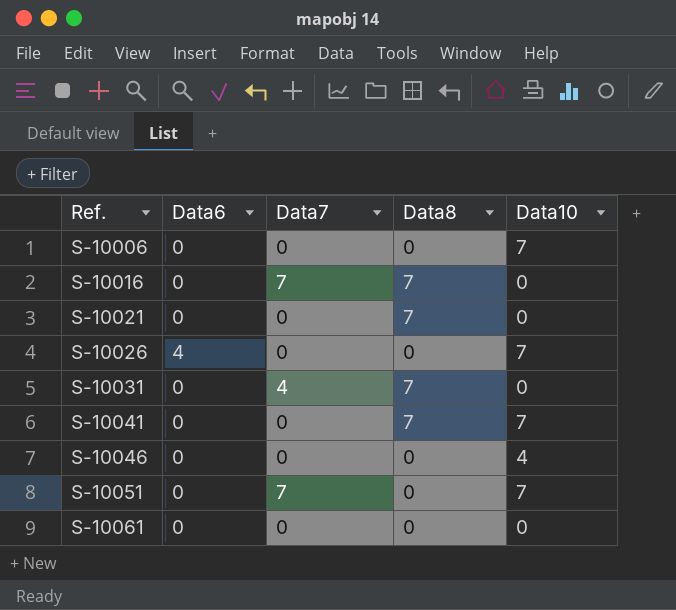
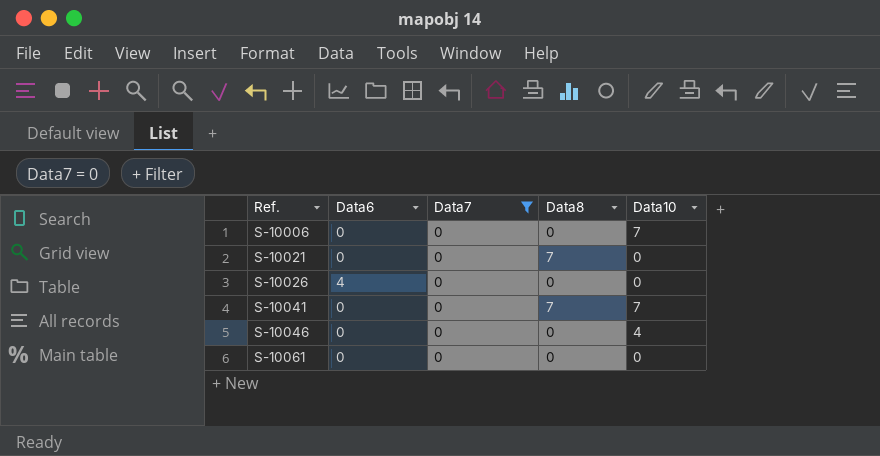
filter: none -> Data7 = 0
S-10026 | Data10: 7 -> 0

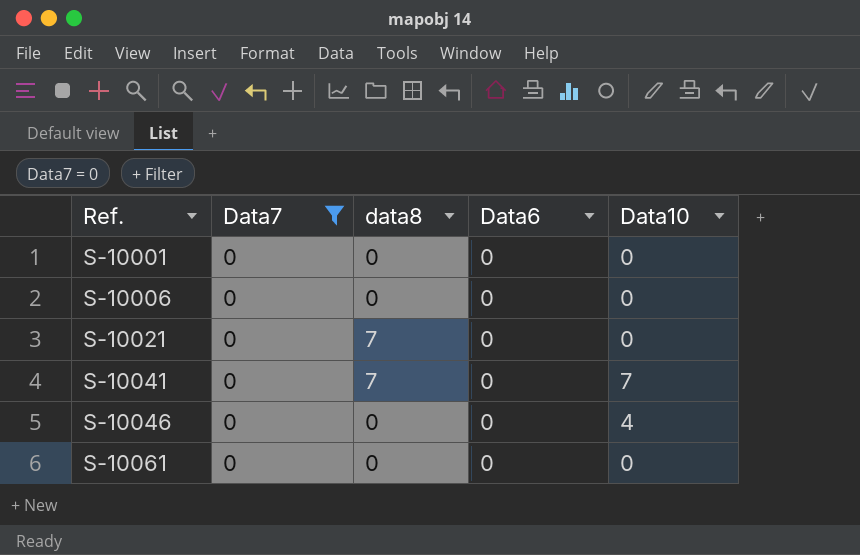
column name: Data8 -> data8
column Data6 | position: 2 -> 4
row S-10026: 4 | 0 | 0 | 0 -> none
row S-10001: none -> 0 | 0 | 0 | 0
S-10006 | Data10: 7 -> 0

